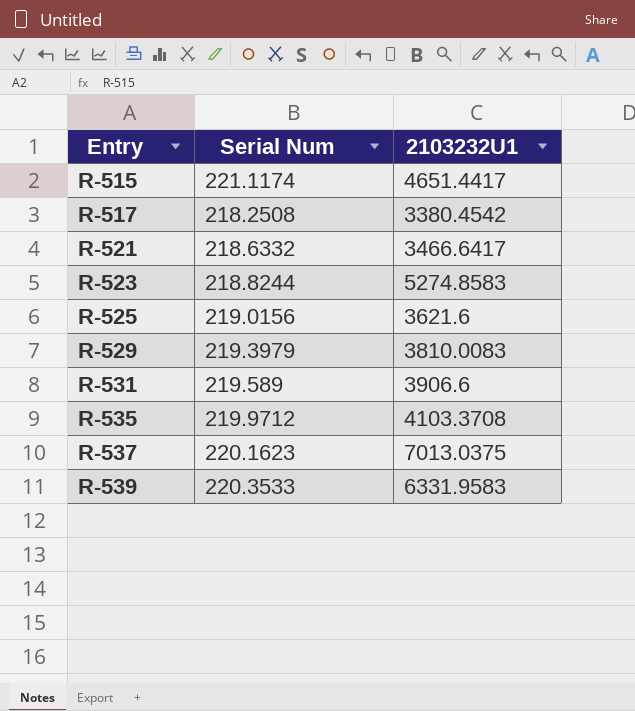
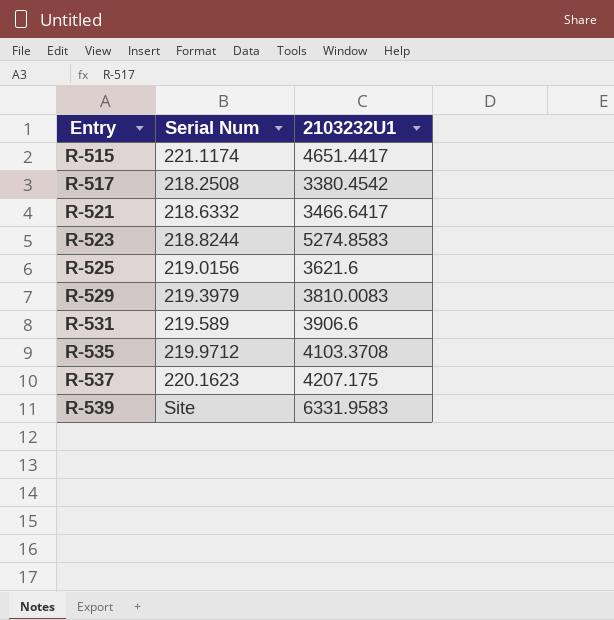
R-537 | 2103232U1: 7013.0375 -> 4207.175
R-539 | Serial Num: 220.3533 -> Site

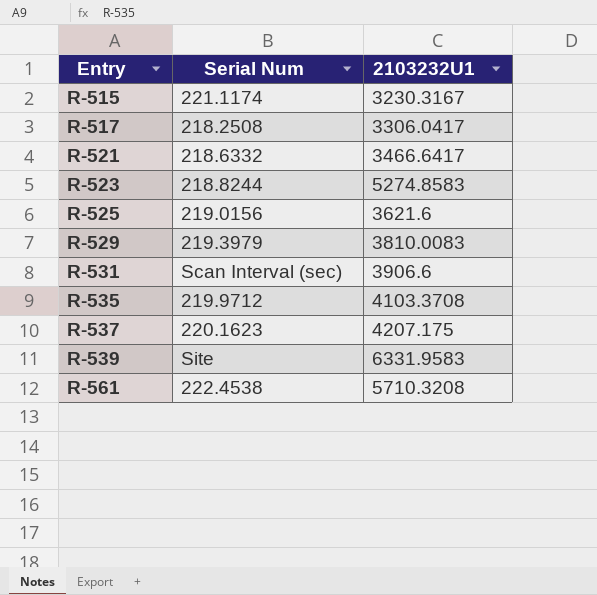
R-515 | 2103232U1: 4651.4417 -> 3230.3167
R-517 | 2103232U1: 3380.4542 -> 3306.0417
R-531 | Serial Num: 219.589 -> Scan Interval (sec)
row R-561: none -> 222.4538 | 5710.3208

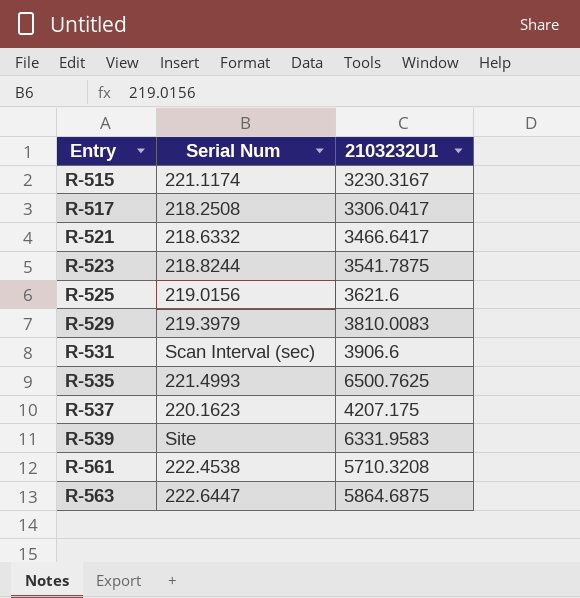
R-523 | 2103232U1: 5274.8583 -> 3541.7875
R-535 | Serial Num: 219.9712 -> 221.4993
R-535 | 2103232U1: 4103.3708 -> 6500.7625
row R-563: none -> 222.6447 | 5864.6875

